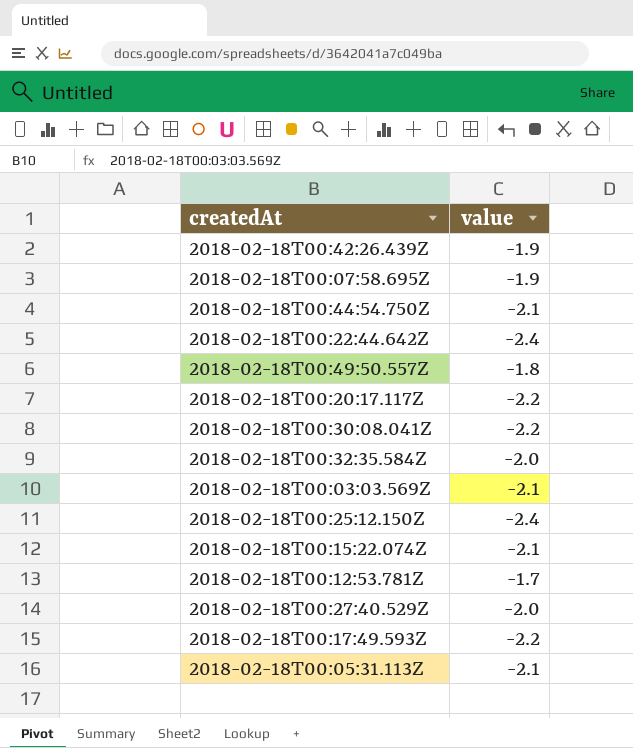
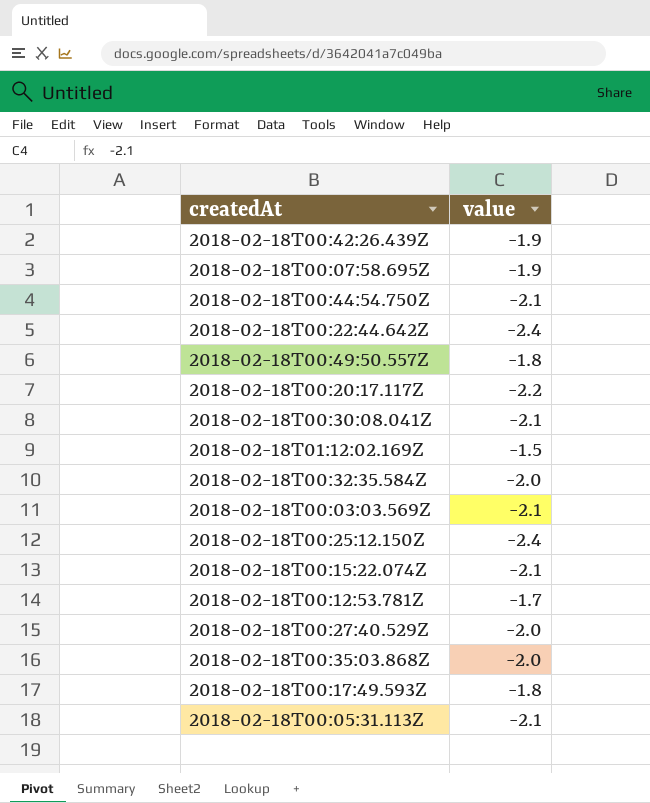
2018-02-18T00:30:08.041Z | value: -2.2 -> -2.1
row 2018-02-18T01:12:02.169Z: none -> -1.5
row 2018-02-18T00:35:03.868Z: none -> -2.0
2018-02-18T00:17:49.593Z | value: -2.2 -> -1.8

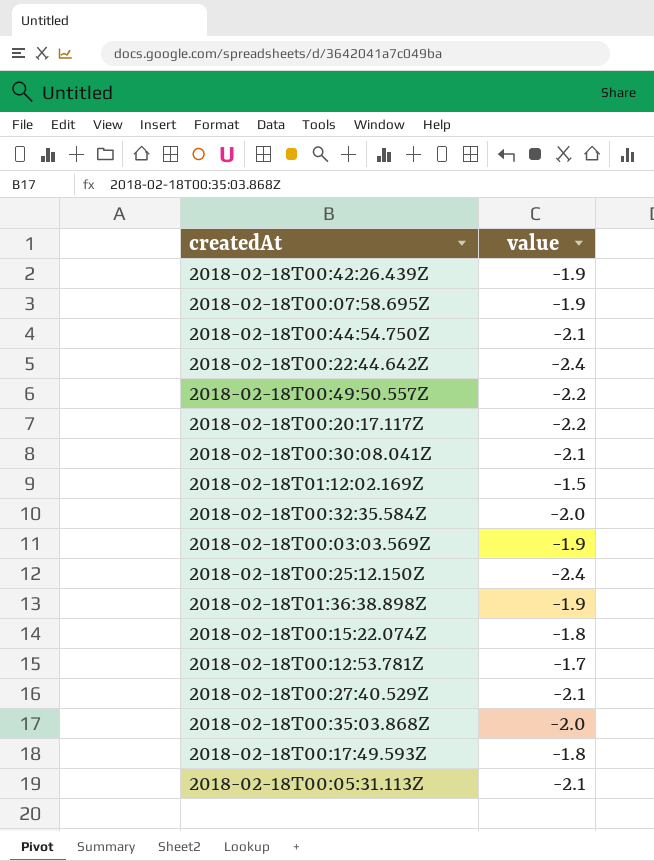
2018-02-18T00:49:50.557Z | value: -1.8 -> -2.2
2018-02-18T00:03:03.569Z | value: -2.1 -> -1.9
row 2018-02-18T01:36:38.898Z: none -> -1.9
2018-02-18T00:15:22.074Z | value: -2.1 -> -1.8
2018-02-18T00:27:40.529Z | value: -2.0 -> -2.1

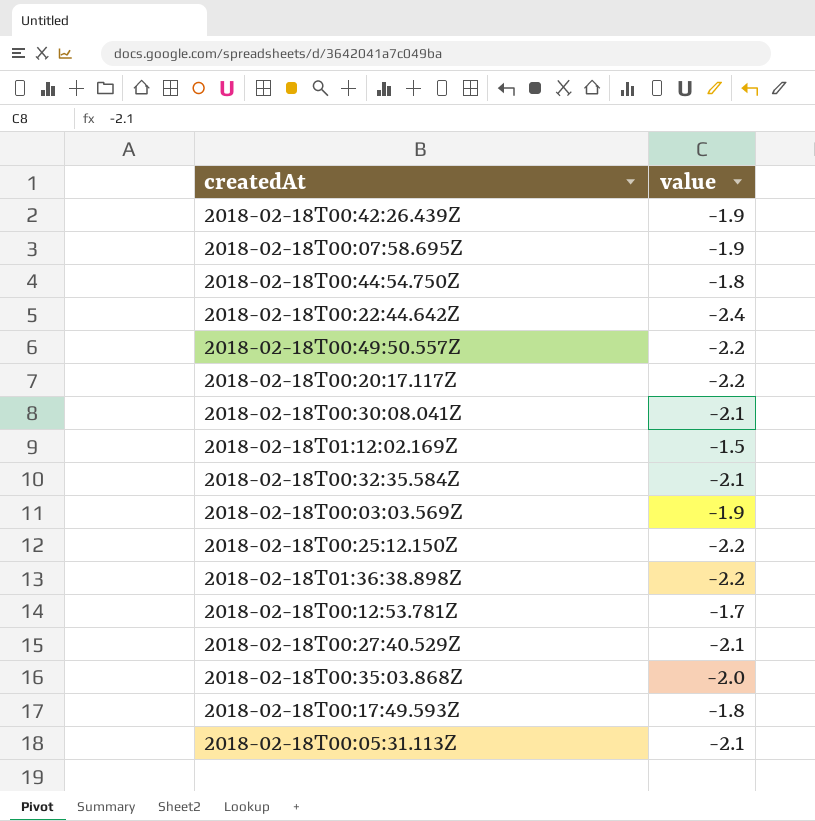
row 2018-02-18T00:15:22.074Z: -1.8 -> none
2018-02-18T00:44:54.750Z | value: -2.1 -> -1.8
2018-02-18T00:32:35.584Z | value: -2.0 -> -2.1
2018-02-18T00:25:12.150Z | value: -2.4 -> -2.2
2018-02-18T01:36:38.898Z | value: -1.9 -> -2.2

